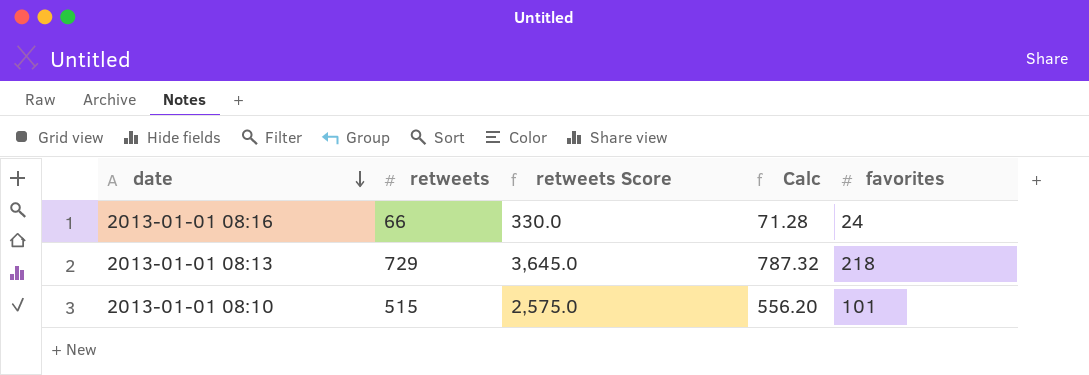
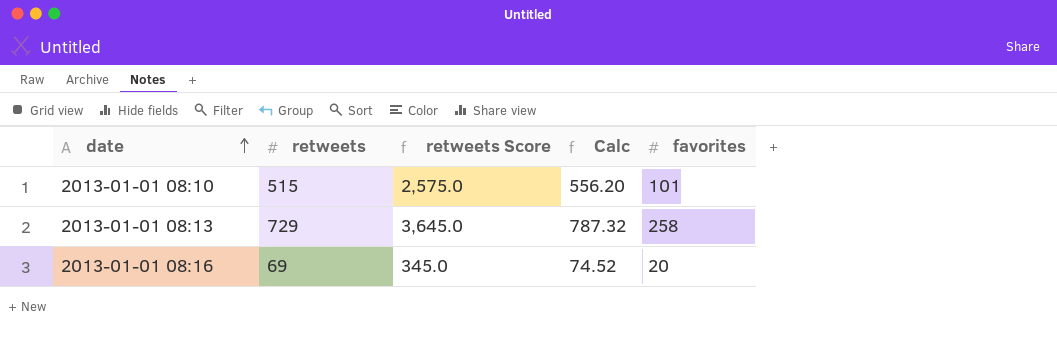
row order: date descending -> date ascending
2013-01-01 08:13 | favorites: 218 -> 258
2013-01-01 08:16 | retweets: 66 -> 69
2013-01-01 08:16 | retweets Score: 330.0 -> 345.0
2013-01-01 08:16 | Calc: 71.28 -> 74.52
2013-01-01 08:16 | favorites: 24 -> 20

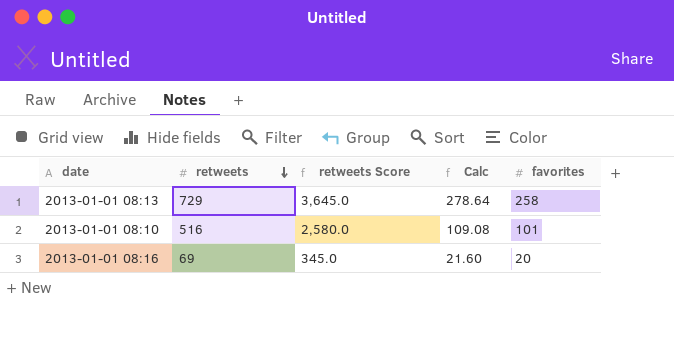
row order: date ascending -> retweets descending
column Calc | formula: [retweets] * 1.08 -> [favorites] * 1.08
2013-01-01 08:10 | retweets: 515 -> 516
2013-01-01 08:10 | retweets Score: 2,575.0 -> 2,580.0

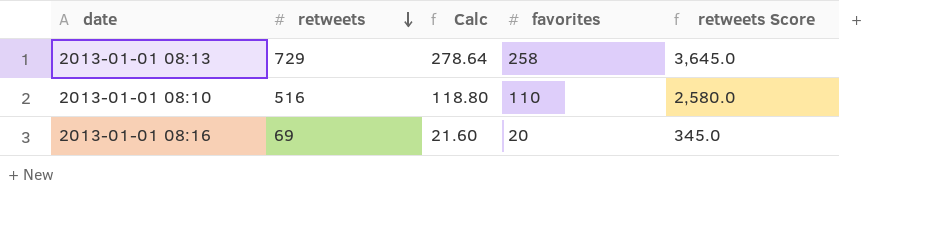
column retweets Score | position: 3 -> 5
2013-01-01 08:10 | Calc: 109.08 -> 118.80
2013-01-01 08:10 | favorites: 101 -> 110

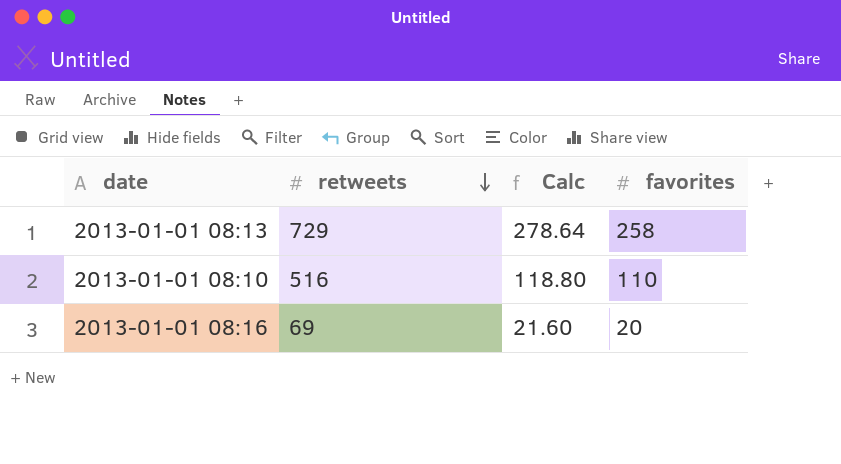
column retweets Score | formula: [retweets] * 5 -> none

